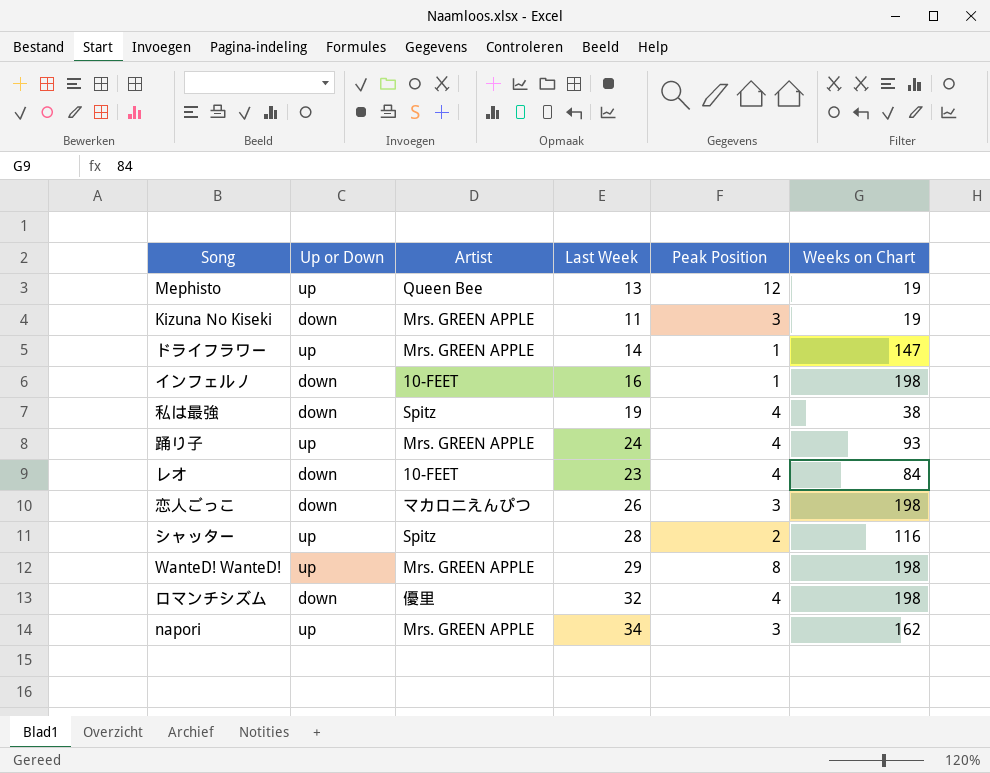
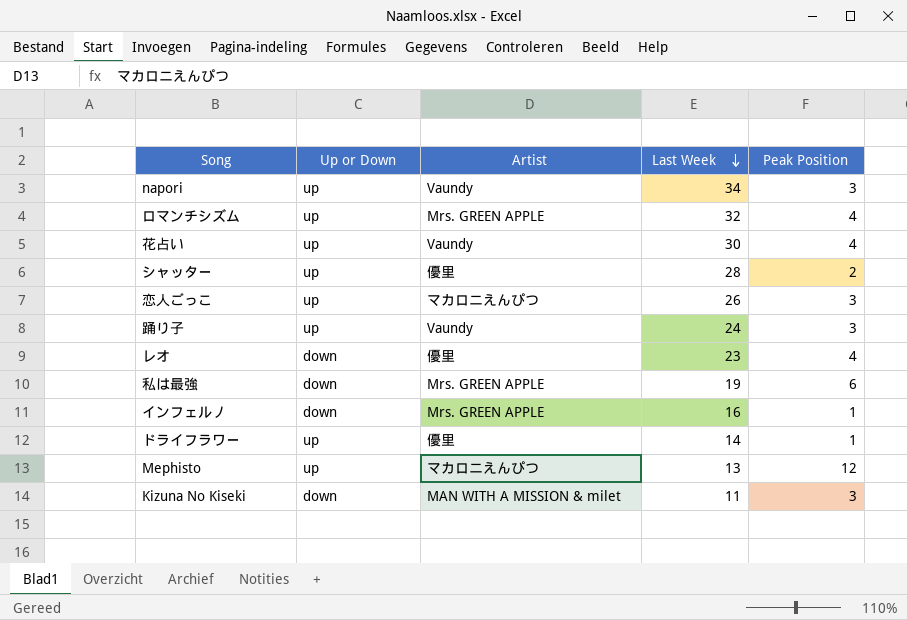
row order: none -> Last Week descending
column Weeks on Chart | position: 6 -> none
row WanteD! WanteD!: up | Mrs. GREEN APPLE | 29 | 8 | 198 -> none
napori | Artist: Mrs. GREEN APPLE -> Vaundy
ロマンチシズム | Up or Down: down -> up
ロマンチシズム | Artist: 優里 -> Mrs. GREEN APPLE
row 花占い: none -> up | Vaundy | 30 | 4
シャッター | Artist: Spitz -> 優里
恋人ごっこ | Up or Down: down -> up
踊り子 | Artist: Mrs. GREEN APPLE -> Vaundy
踊り子 | Peak Position: 4 -> 3
レオ | Artist: 10-FEET -> 優里
私は最強 | Artist: Spitz -> Mrs. GREEN APPLE
私は最強 | Peak Position: 4 -> 6
インフェルノ | Artist: 10-FEET -> Mrs. GREEN APPLE
ドライフラワー | Artist: Mrs. GREEN APPLE -> 優里
Mephisto | Artist: Queen Bee -> マカロニえんぴつ
Kizuna No Kiseki | Artist: Mrs. GREEN APPLE -> MAN WITH A MISSION & milet

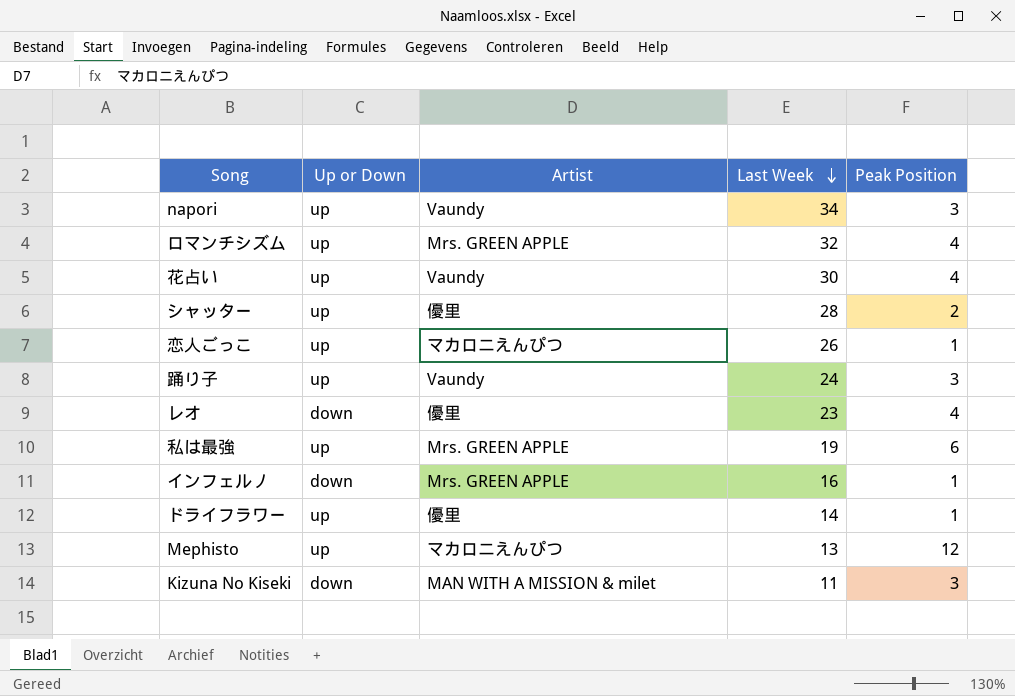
恋人ごっこ | Peak Position: 3 -> 1
私は最強 | Up or Down: down -> up

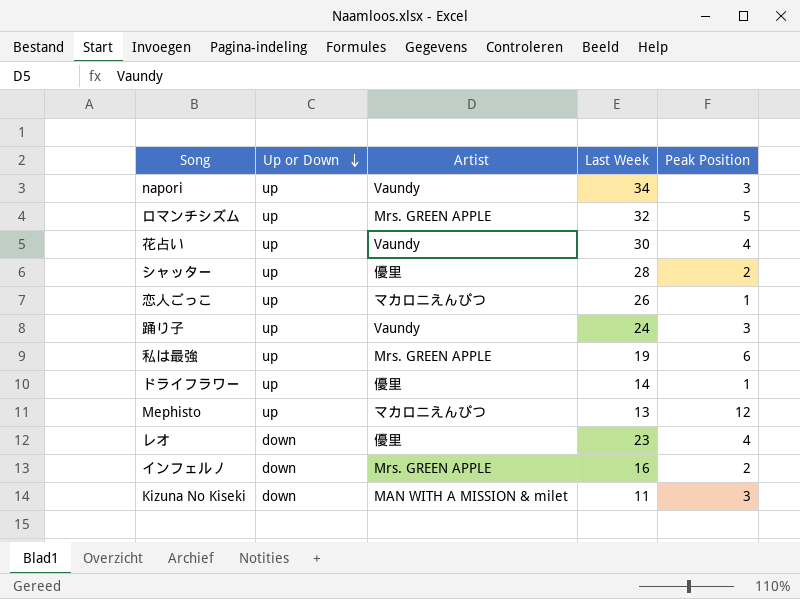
row order: Last Week descending -> Up or Down descending
ロマンチシズム | Peak Position: 4 -> 5
インフェルノ | Peak Position: 1 -> 2

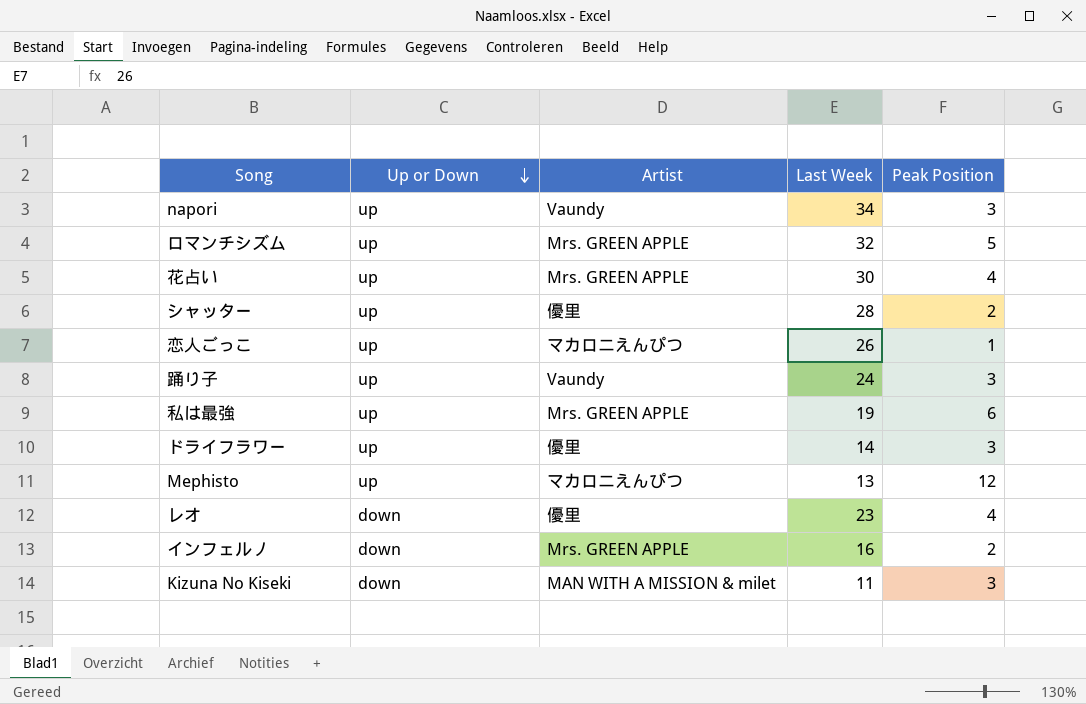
花占い | Artist: Vaundy -> Mrs. GREEN APPLE
ドライフラワー | Peak Position: 1 -> 3

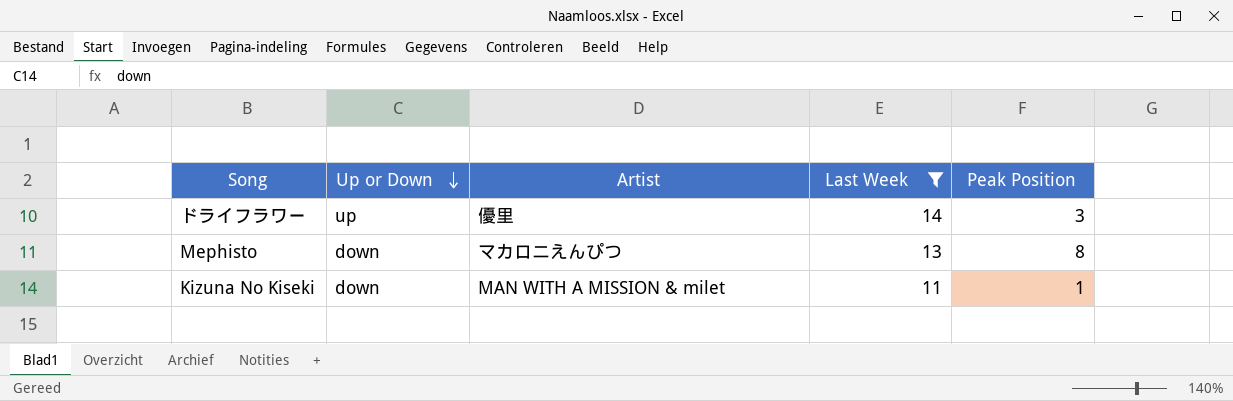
filter: none -> Last Week <= 14
Mephisto | Up or Down: up -> down
Mephisto | Peak Position: 12 -> 8
Kizuna No Kiseki | Peak Position: 3 -> 1

